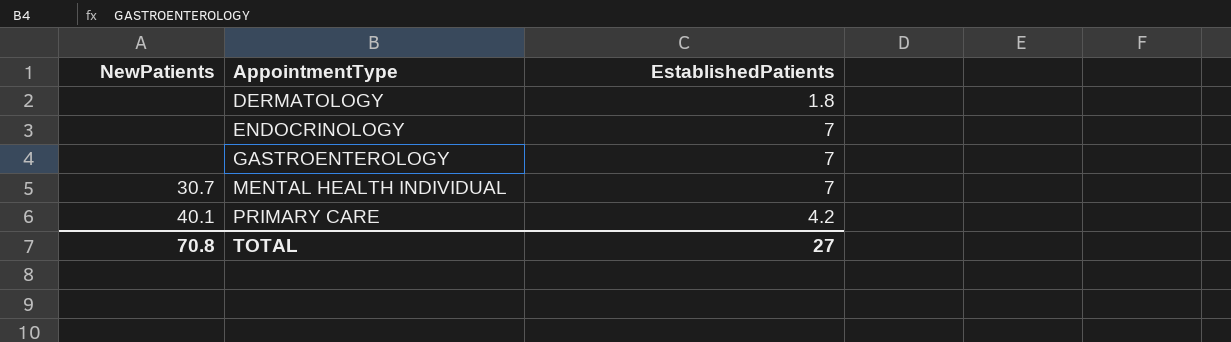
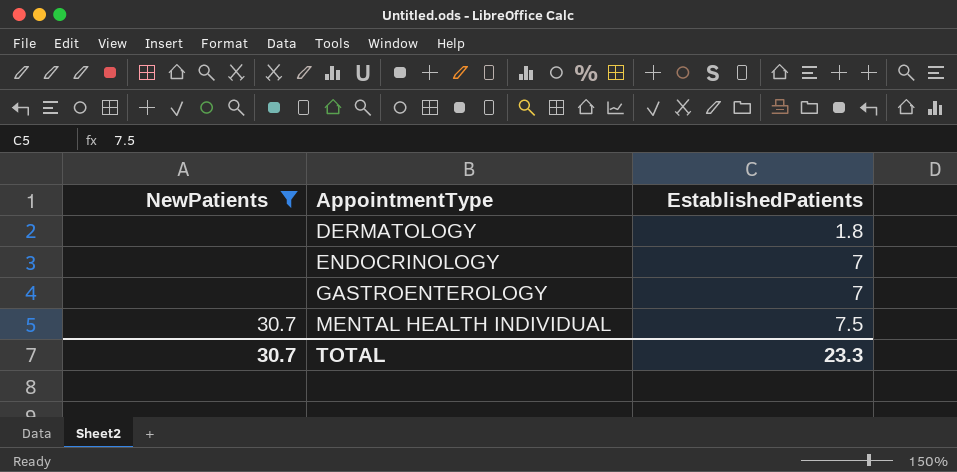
filter: none -> NewPatients != 40.1
MENTAL HEALTH INDIVIDUAL | EstablishedPatients: 7 -> 7.5
TOTAL | NewPatients: 70.8 -> 30.7
TOTAL | EstablishedPatients: 27 -> 23.3

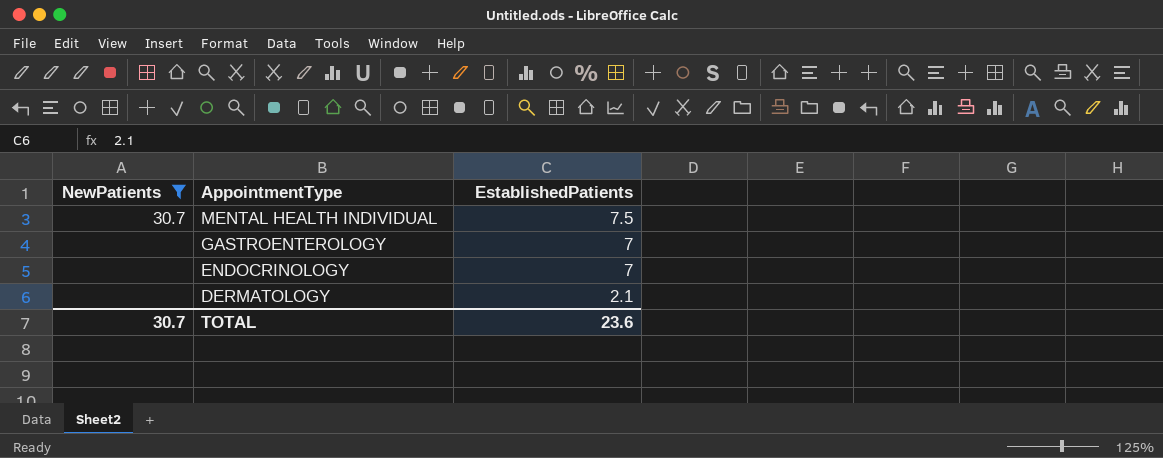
row order: AppointmentType ascending -> AppointmentType descending
DERMATOLOGY | EstablishedPatients: 1.8 -> 2.1
TOTAL | EstablishedPatients: 23.3 -> 23.6

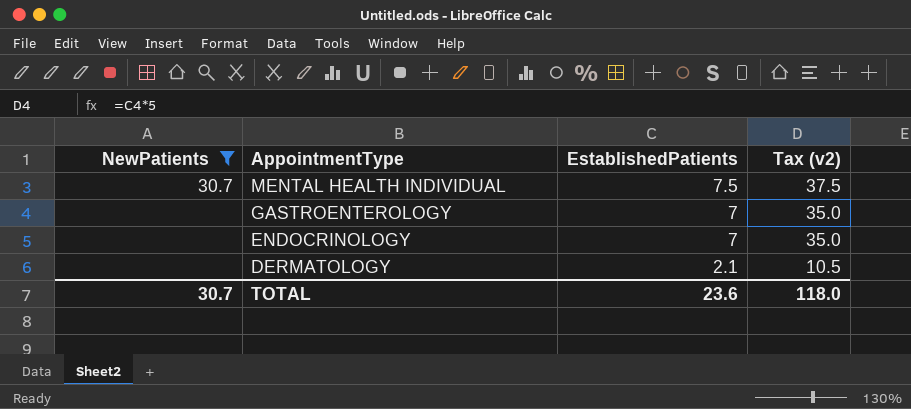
column Tax (v2) | formula: none -> [EstablishedPatients] * 5

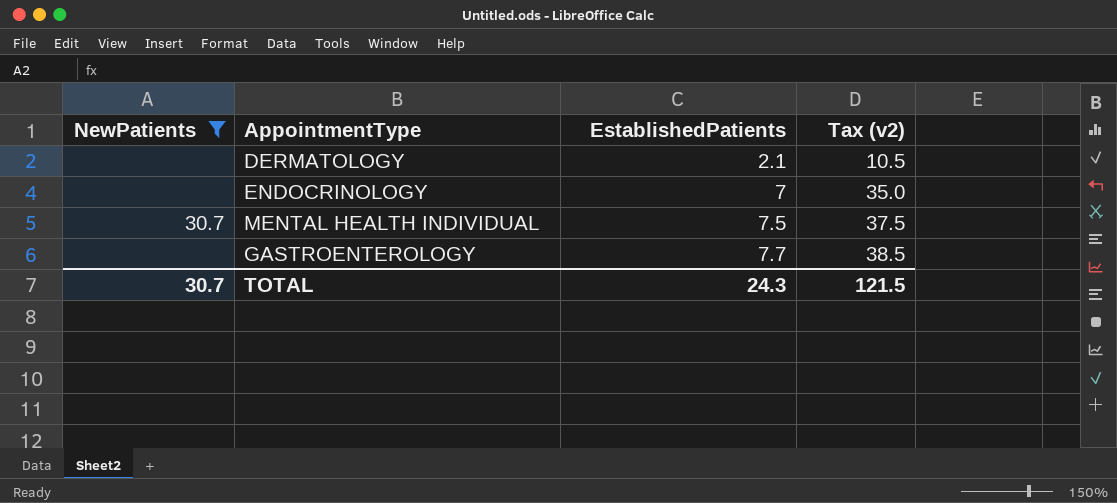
row order: AppointmentType descending -> EstablishedPatients ascending
GASTROENTEROLOGY | EstablishedPatients: 7 -> 7.7
GASTROENTEROLOGY | Tax (v2): 35.0 -> 38.5
TOTAL | EstablishedPatients: 23.6 -> 24.3
TOTAL | Tax (v2): 118.0 -> 121.5

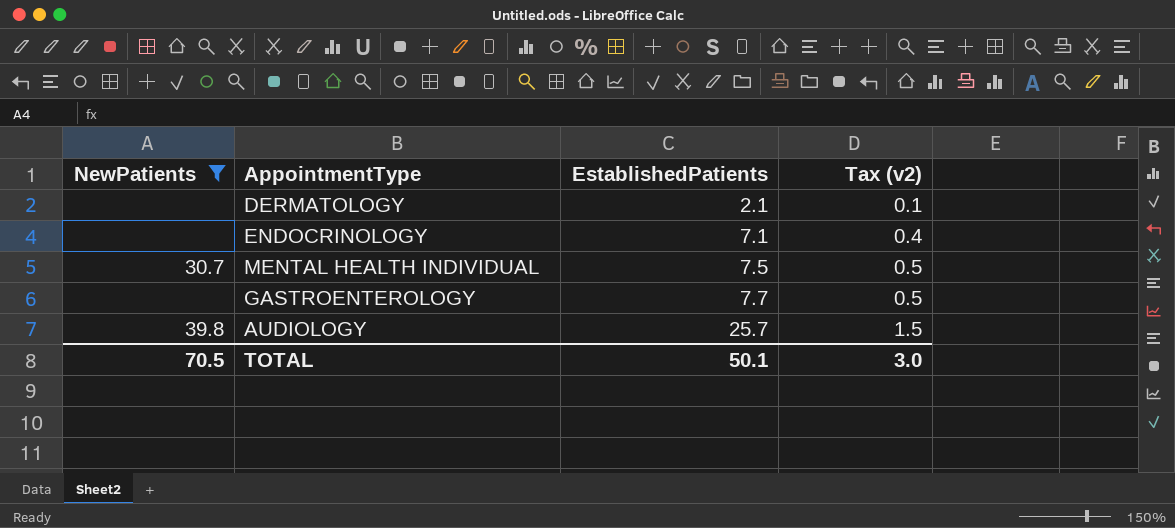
column Tax (v2) | formula: [EstablishedPatients] * 5 -> [EstablishedPatients] * 0.06
ENDOCRINOLOGY | EstablishedPatients: 7 -> 7.1
row AUDIOLOGY: none -> 39.8 | 25.7 | 1.5
TOTAL | NewPatients: 30.7 -> 70.5
TOTAL | EstablishedPatients: 24.3 -> 50.1
TOTAL | Tax (v2): 121.5 -> 3.0

